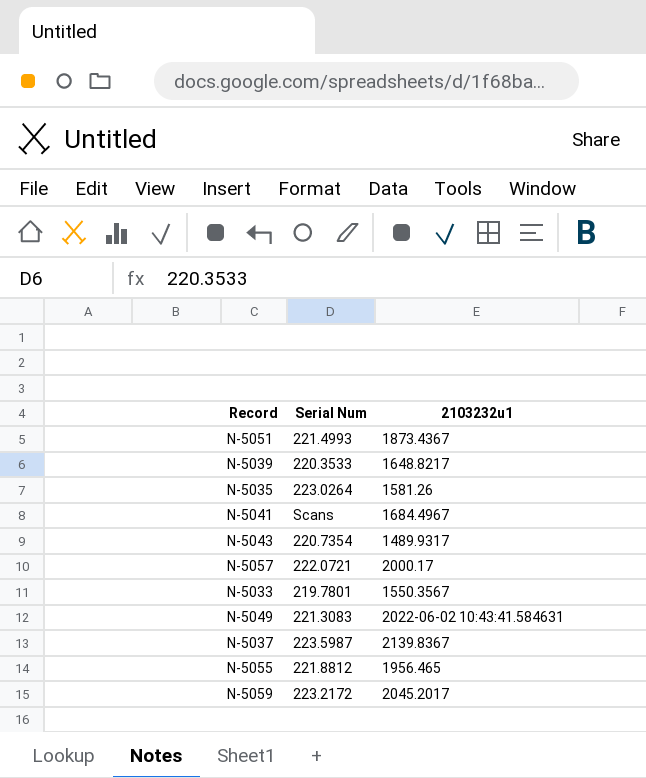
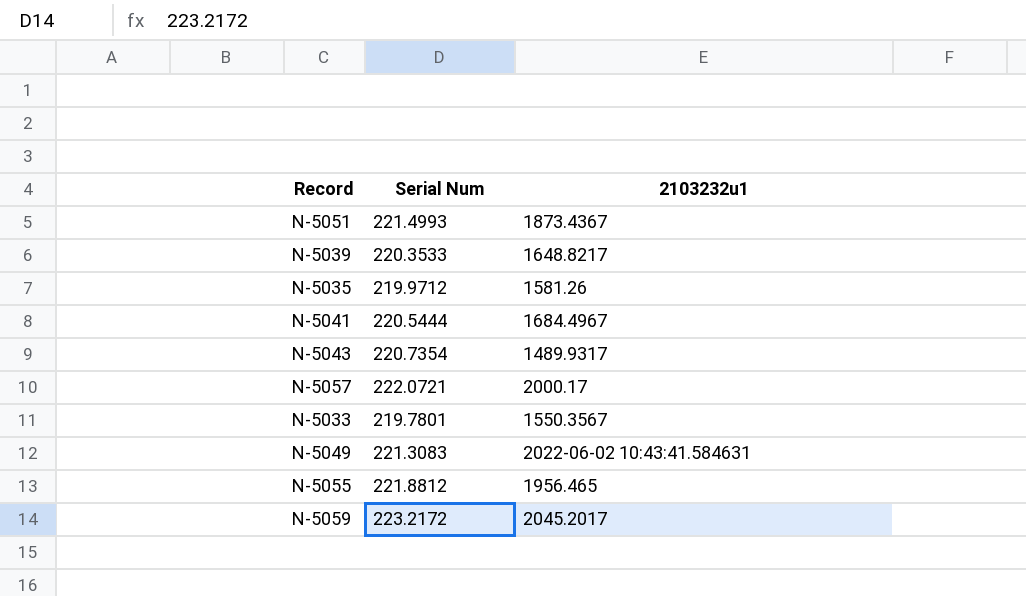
row N-5037: 223.5987 | 2139.8367 -> none
N-5035 | Serial Num: 223.0264 -> 219.9712
N-5041 | Serial Num: Scans -> 220.5444

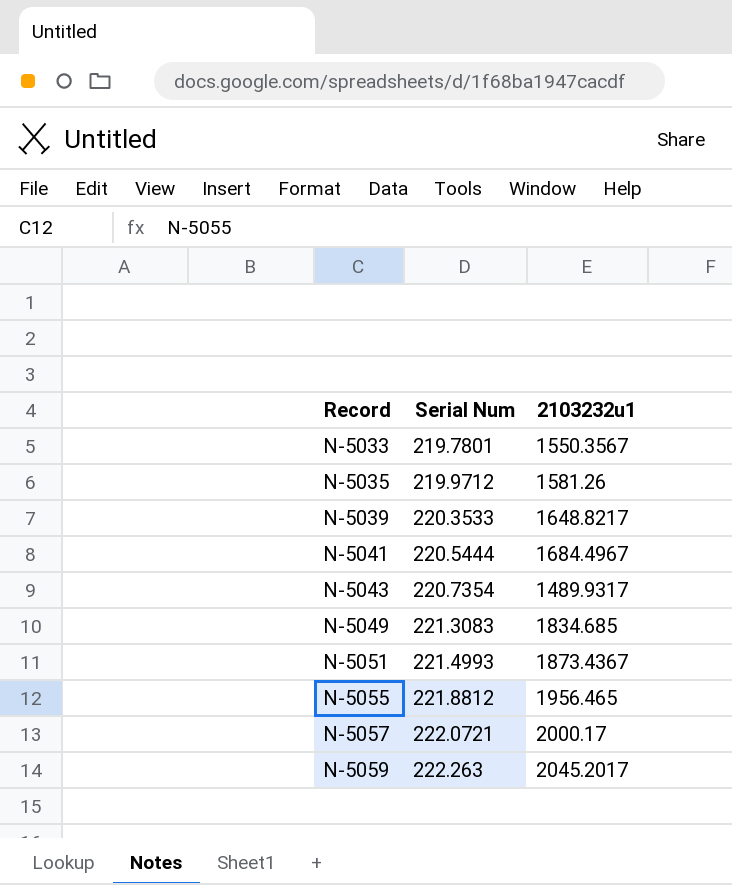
row order: none -> Record ascending
N-5049 | 2103232u1: 2022-06-02 10:43:41.584631 -> 1834.685
N-5059 | Serial Num: 223.2172 -> 222.263

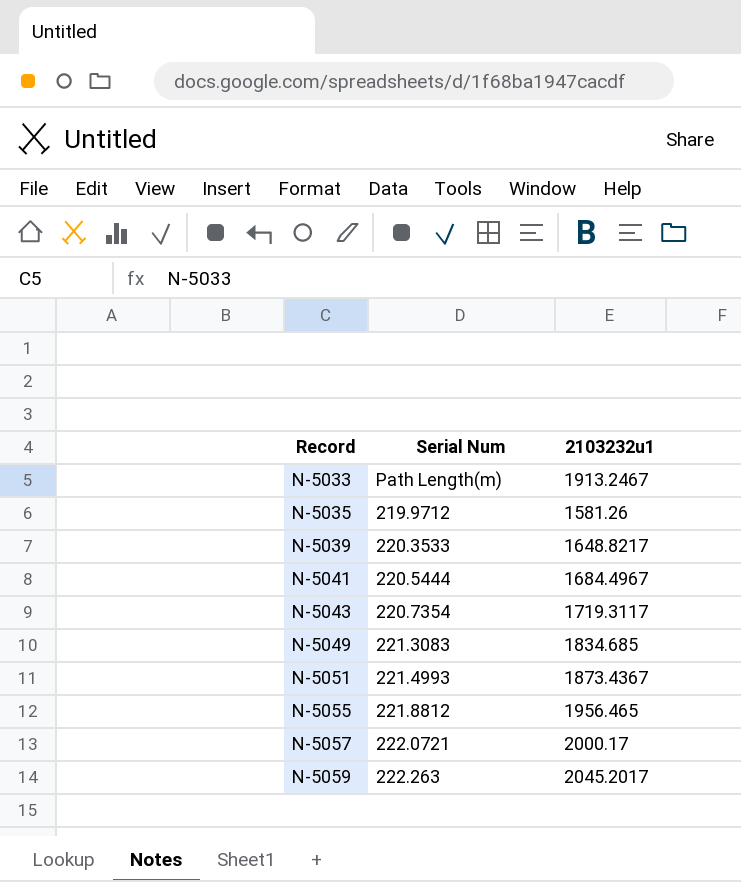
N-5033 | Serial Num: 219.7801 -> Path Length(m)
N-5033 | 2103232u1: 1550.3567 -> 1913.2467
N-5043 | 2103232u1: 1489.9317 -> 1719.3117

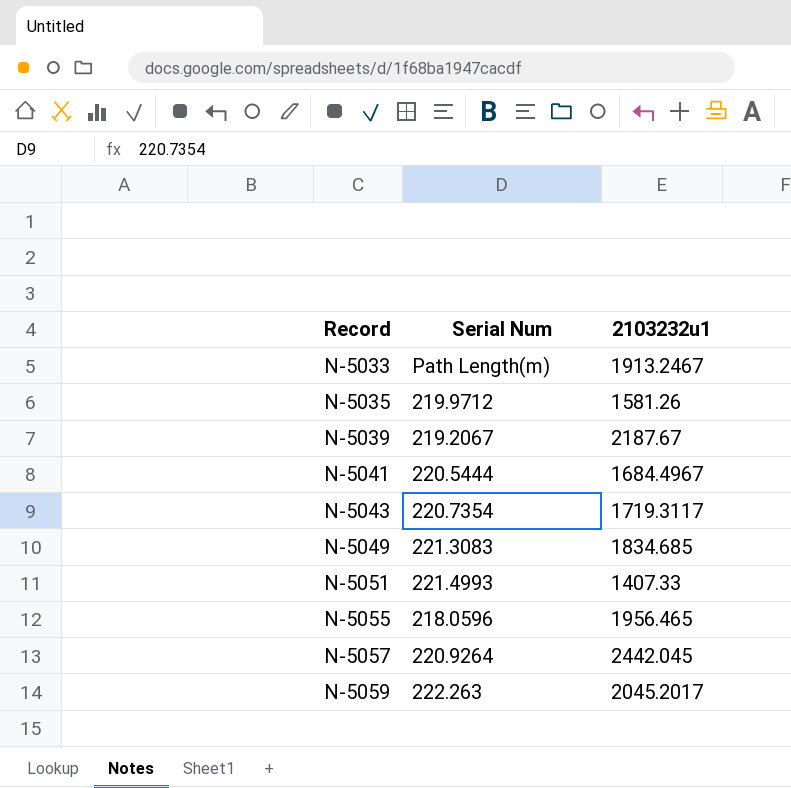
N-5039 | Serial Num: 220.3533 -> 219.2067
N-5039 | 2103232u1: 1648.8217 -> 2187.67
N-5051 | 2103232u1: 1873.4367 -> 1407.33
N-5055 | Serial Num: 221.8812 -> 218.0596
N-5057 | Serial Num: 222.0721 -> 220.9264
N-5057 | 2103232u1: 2000.17 -> 2442.045

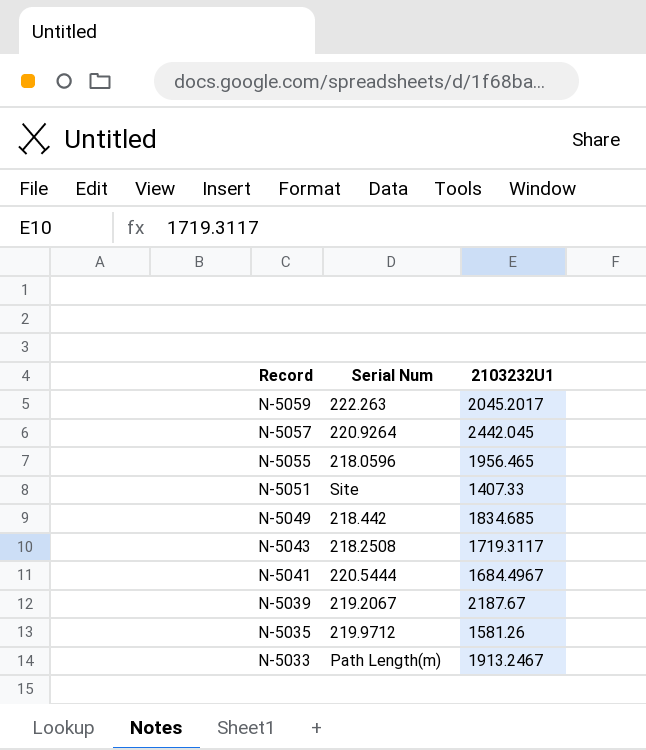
row order: Record ascending -> Record descending
column name: 2103232u1 -> 2103232U1
N-5051 | Serial Num: 221.4993 -> Site
N-5049 | Serial Num: 221.3083 -> 218.442
N-5043 | Serial Num: 220.7354 -> 218.2508

